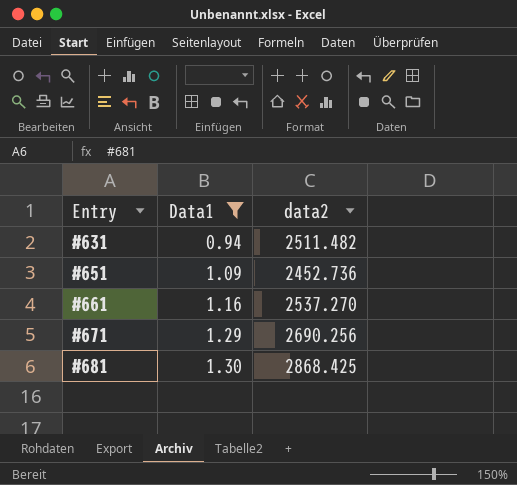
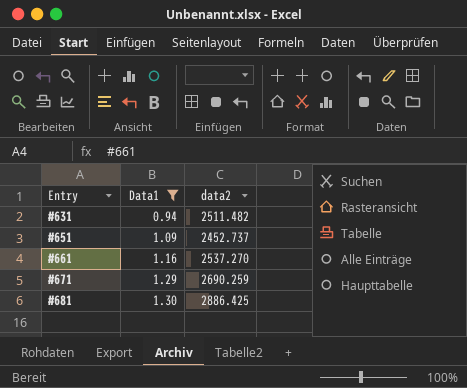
#651 | data2: 2452.736 -> 2452.737
#671 | data2: 2690.256 -> 2690.259
#681 | data2: 2868.425 -> 2886.425

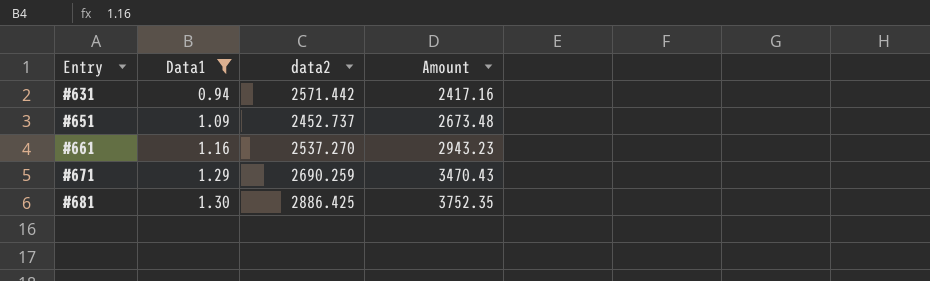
column Amount | formula: none -> [Data1] * [data2]
#631 | data2: 2511.482 -> 2571.442

